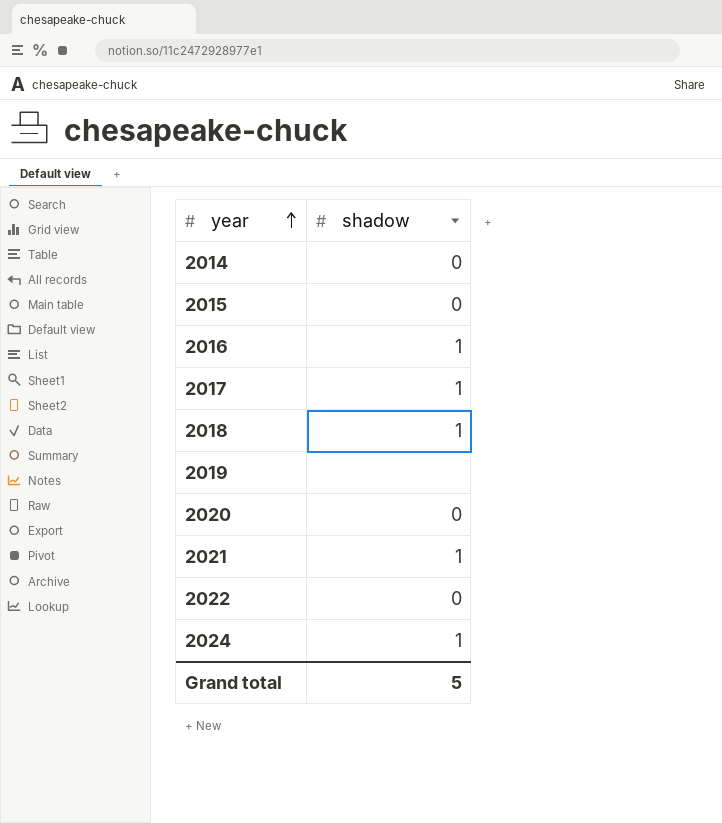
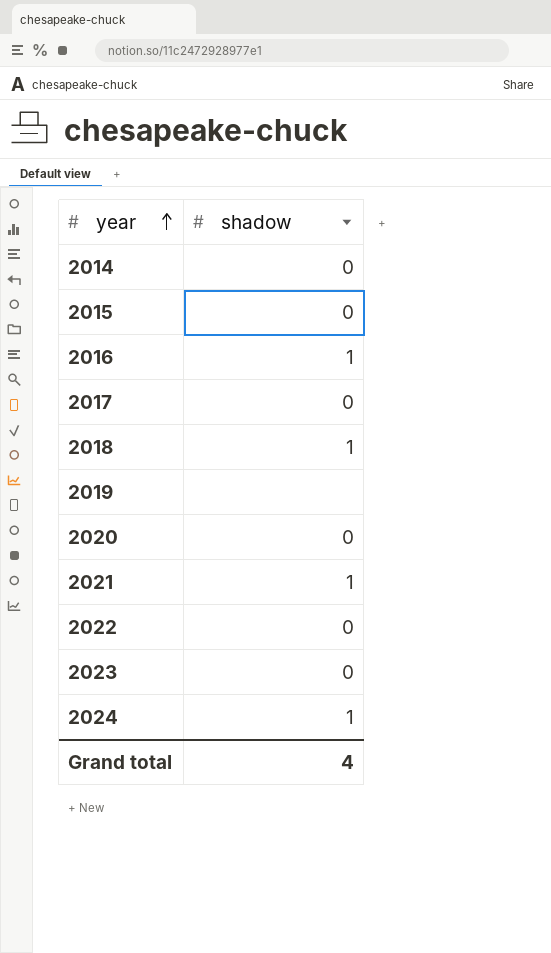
2017 | shadow: 1 -> 0
row 2023: none -> 0
Grand total | shadow: 5 -> 4

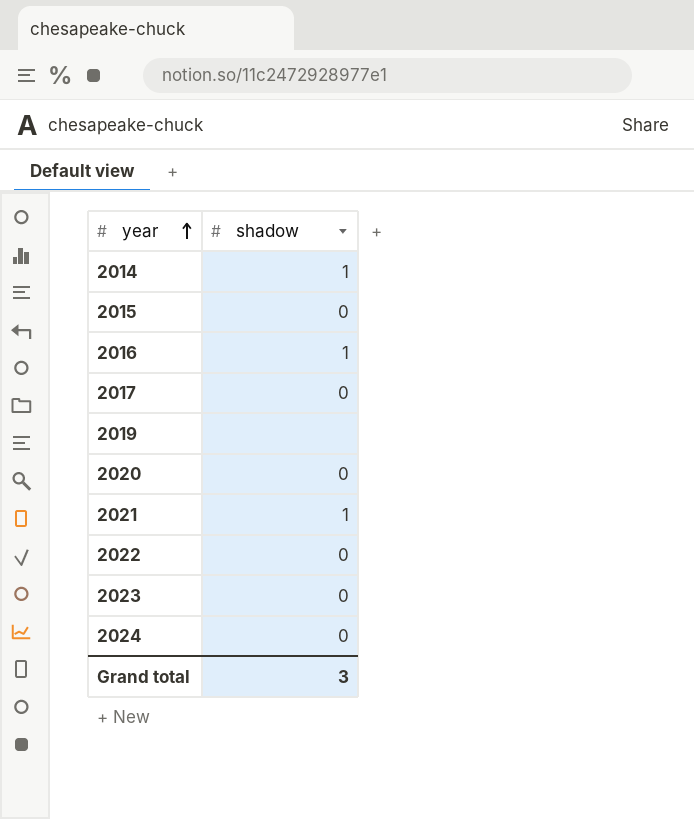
row 2018: 1 -> none
2014 | shadow: 0 -> 1
2024 | shadow: 1 -> 0
Grand total | shadow: 4 -> 3

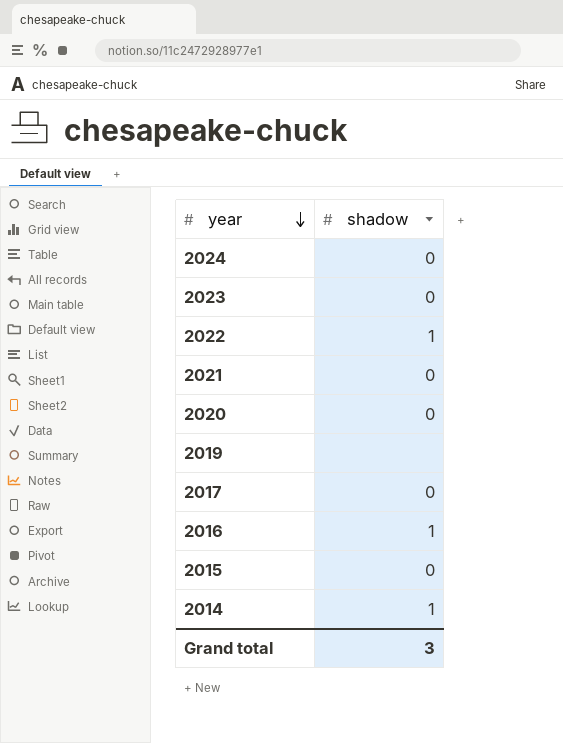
row order: year ascending -> year descending
2022 | shadow: 0 -> 1
2021 | shadow: 1 -> 0

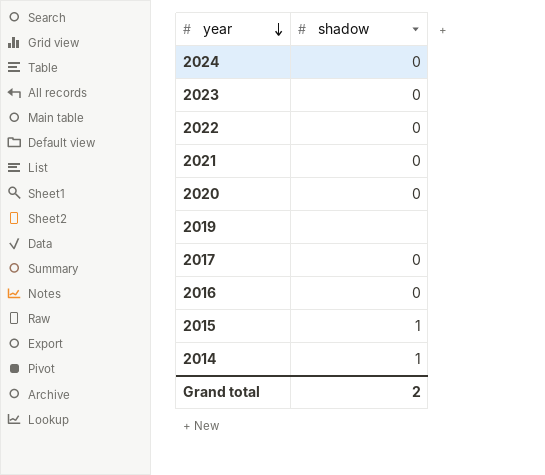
2022 | shadow: 1 -> 0
2016 | shadow: 1 -> 0
2015 | shadow: 0 -> 1
Grand total | shadow: 3 -> 2

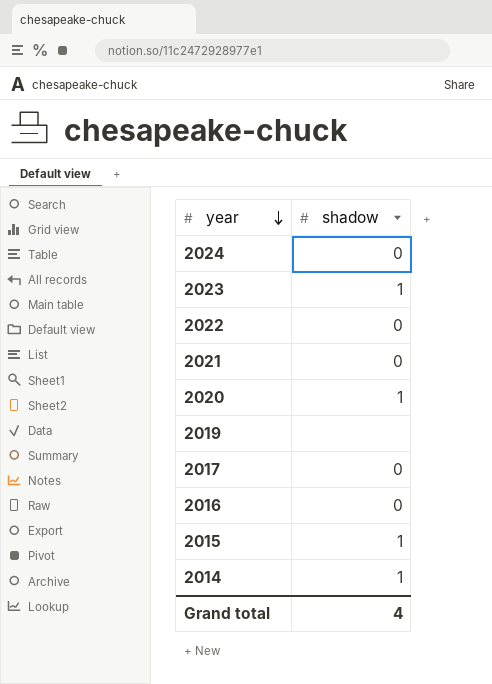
2023 | shadow: 0 -> 1
2020 | shadow: 0 -> 1
Grand total | shadow: 2 -> 4

